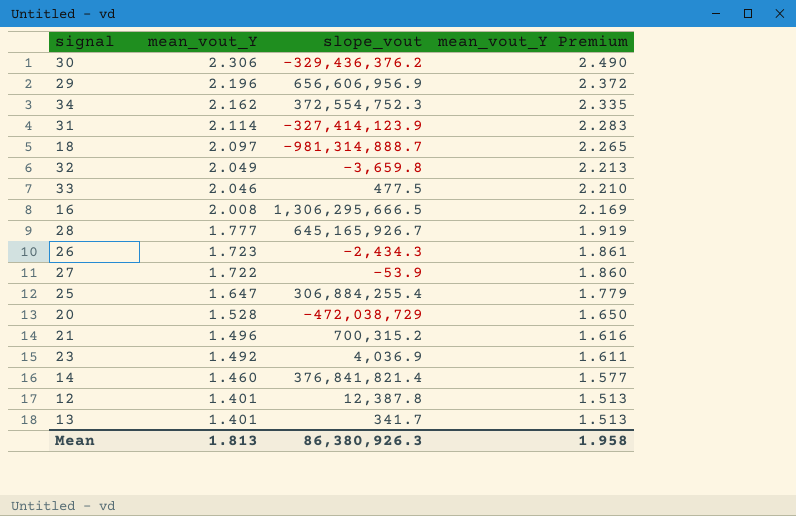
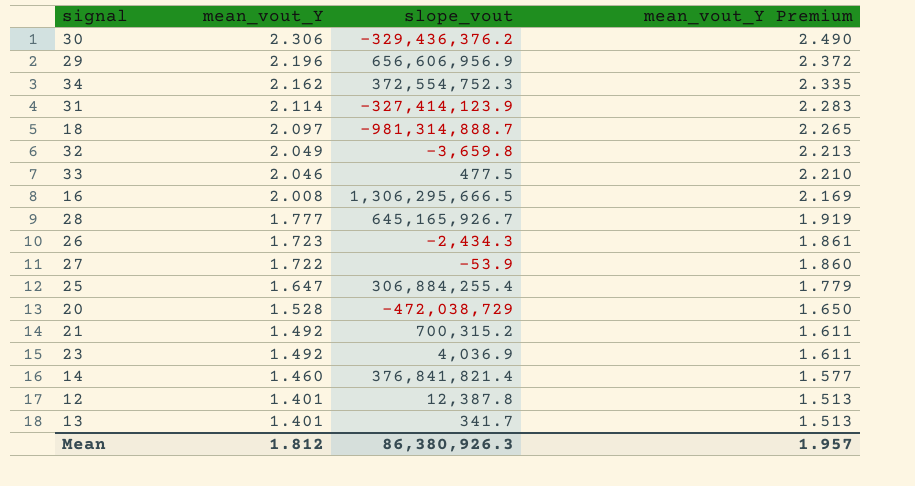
21 | mean_vout_Y: 1.496 -> 1.492
21 | mean_vout_Y Premium: 1.616 -> 1.611
Mean | mean_vout_Y: 1.813 -> 1.812
Mean | mean_vout_Y Premium: 1.958 -> 1.957

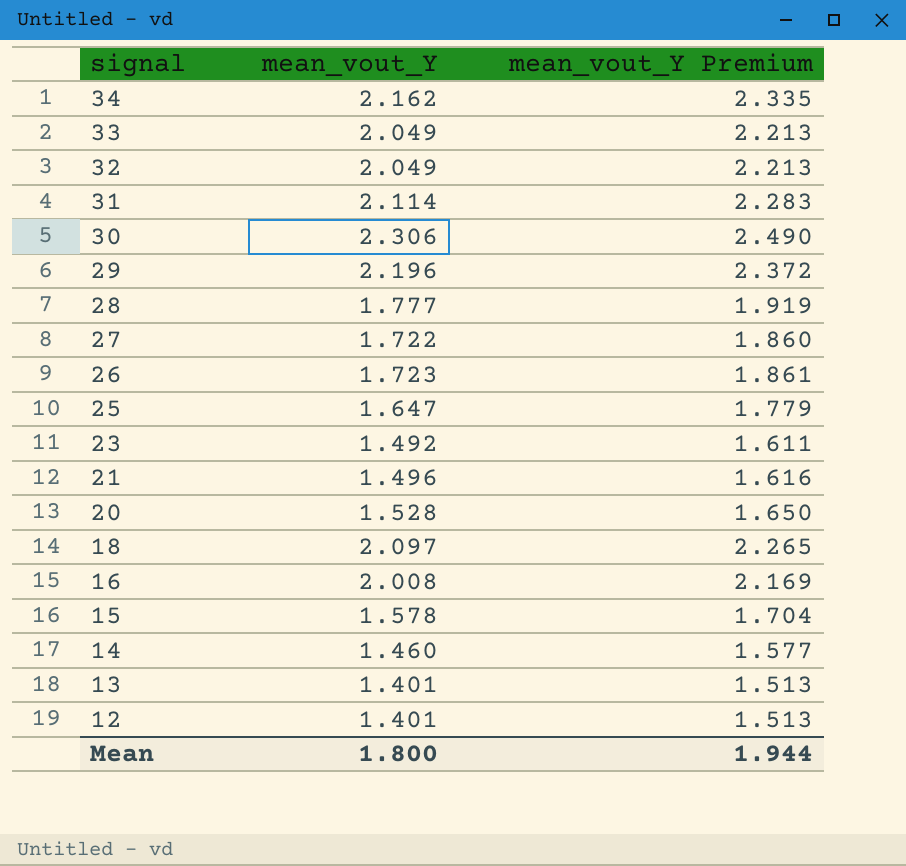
row order: mean_vout_Y descending -> signal descending
column slope_vout | position: 3 -> none
33 | mean_vout_Y: 2.046 -> 2.049
33 | mean_vout_Y Premium: 2.210 -> 2.213
21 | mean_vout_Y: 1.492 -> 1.496
21 | mean_vout_Y Premium: 1.611 -> 1.616
row 15: none -> 1.578 | 1.704
Mean | mean_vout_Y: 1.812 -> 1.800
Mean | mean_vout_Y Premium: 1.957 -> 1.944

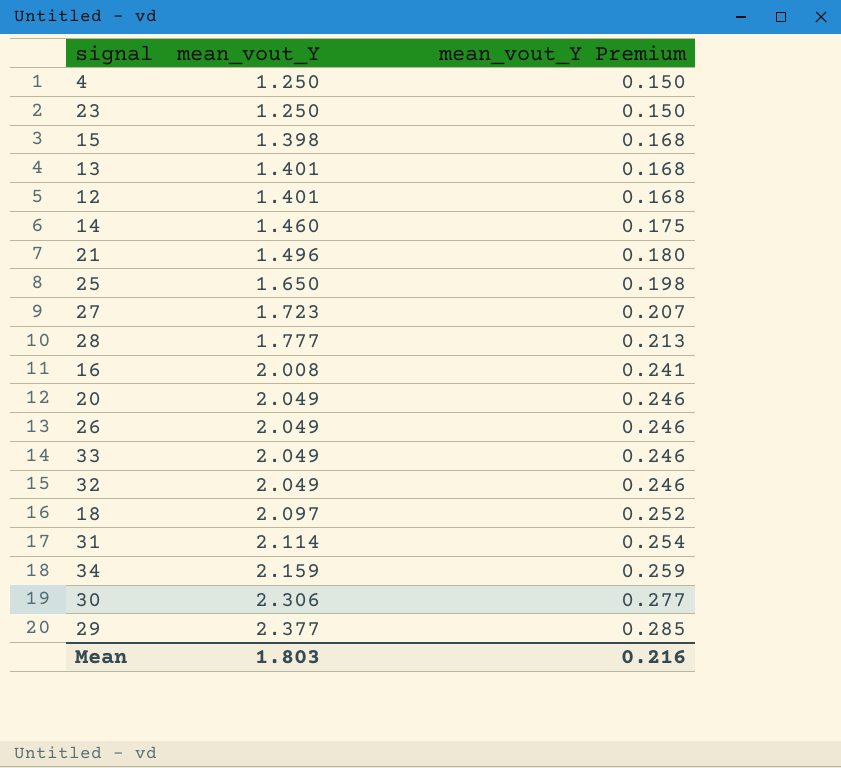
row order: signal descending -> mean_vout_Y ascending
column mean_vout_Y Premium | formula: [mean_vout_Y] * 1.08 -> [mean_vout_Y] * 0.12
row 4: none -> 1.250 | 0.150
23 | mean_vout_Y: 1.492 -> 1.250
15 | mean_vout_Y: 1.578 -> 1.398
25 | mean_vout_Y: 1.647 -> 1.650
27 | mean_vout_Y: 1.722 -> 1.723
20 | mean_vout_Y: 1.528 -> 2.049
26 | mean_vout_Y: 1.723 -> 2.049
34 | mean_vout_Y: 2.162 -> 2.159
29 | mean_vout_Y: 2.196 -> 2.377
Mean | mean_vout_Y: 1.800 -> 1.803
Mean | mean_vout_Y Premium: 1.944 -> 0.216

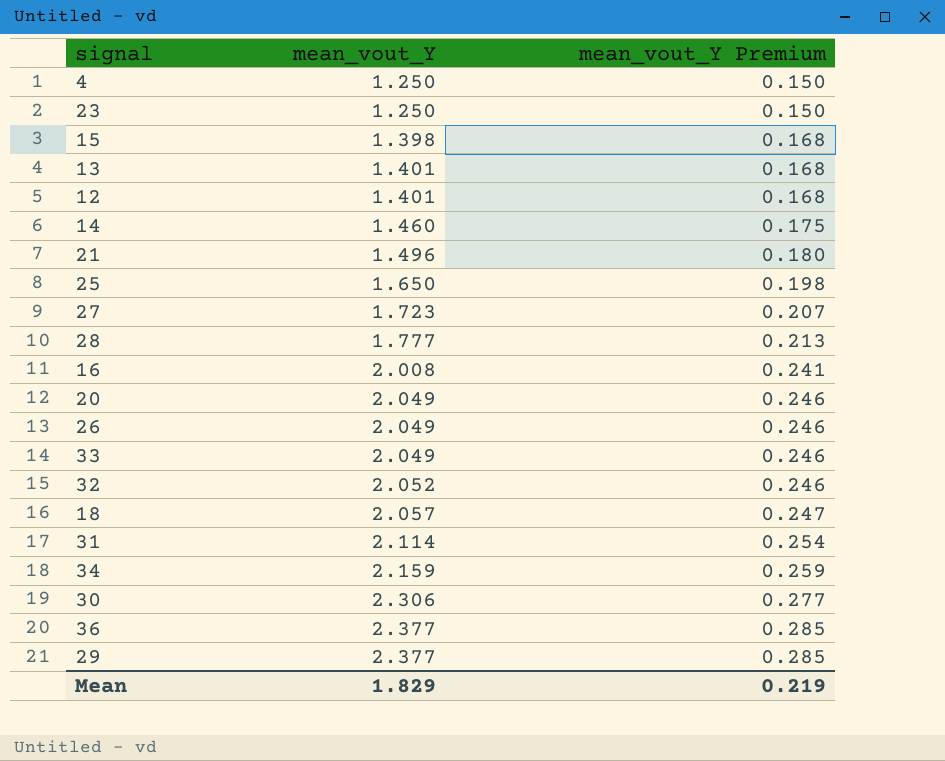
32 | mean_vout_Y: 2.049 -> 2.052
18 | mean_vout_Y: 2.097 -> 2.057
18 | mean_vout_Y Premium: 0.252 -> 0.247
row 36: none -> 2.377 | 0.285
Mean | mean_vout_Y: 1.803 -> 1.829
Mean | mean_vout_Y Premium: 0.216 -> 0.219

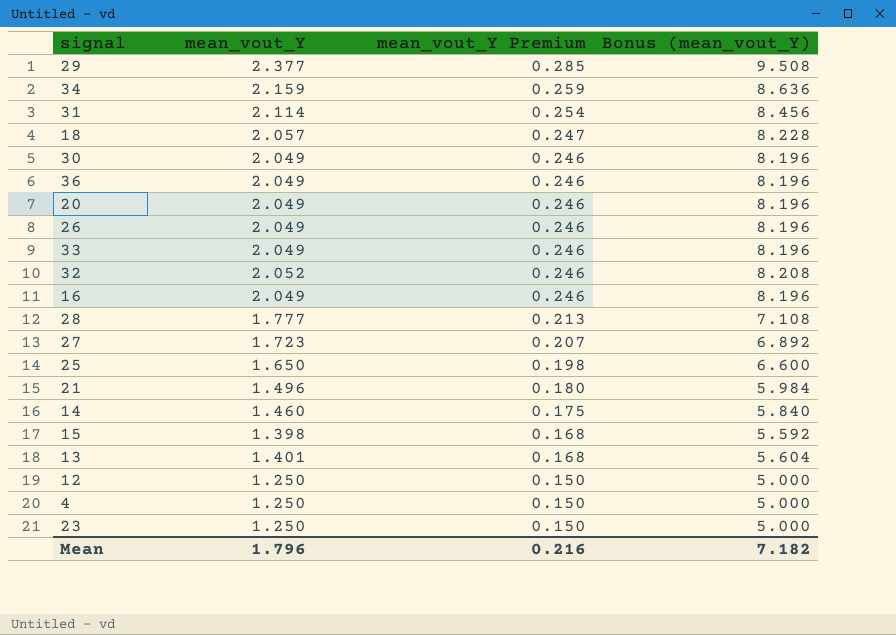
row order: mean_vout_Y ascending -> mean_vout_Y Premium descending
column Bonus (mean_vout_Y) | formula: none -> [mean_vout_Y] * 4
30 | mean_vout_Y: 2.306 -> 2.049
30 | mean_vout_Y Premium: 0.277 -> 0.246
36 | mean_vout_Y: 2.377 -> 2.049
36 | mean_vout_Y Premium: 0.285 -> 0.246
16 | mean_vout_Y: 2.008 -> 2.049
16 | mean_vout_Y Premium: 0.241 -> 0.246
12 | mean_vout_Y: 1.401 -> 1.250
12 | mean_vout_Y Premium: 0.168 -> 0.150
Mean | mean_vout_Y: 1.829 -> 1.796
Mean | mean_vout_Y Premium: 0.219 -> 0.216

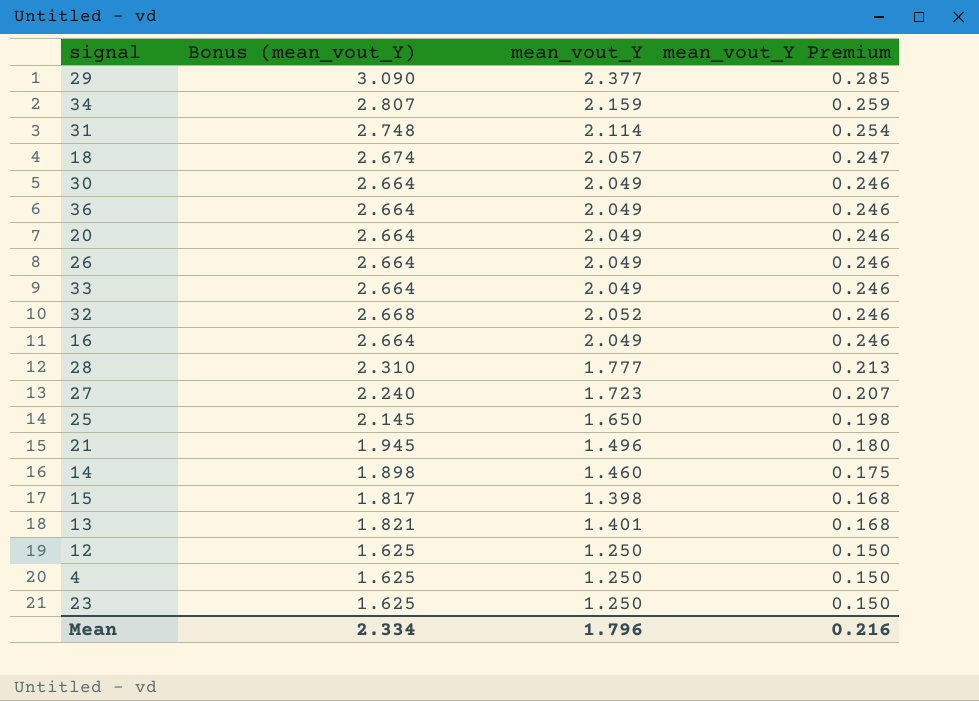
column Bonus (mean_vout_Y) | formula: [mean_vout_Y] * 4 -> [mean_vout_Y] * 1.3
column Bonus (mean_vout_Y) | position: 4 -> 2
Mean | Bonus (mean_vout_Y): 7.182 -> 2.334

